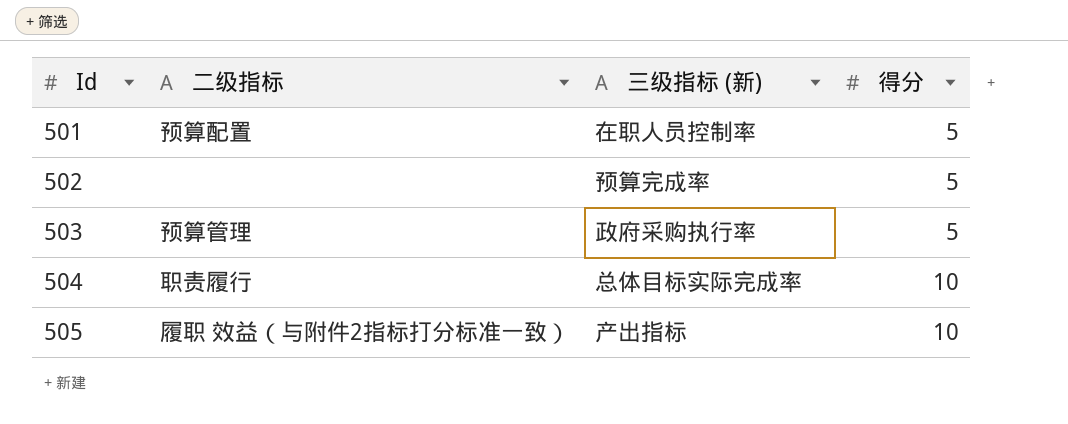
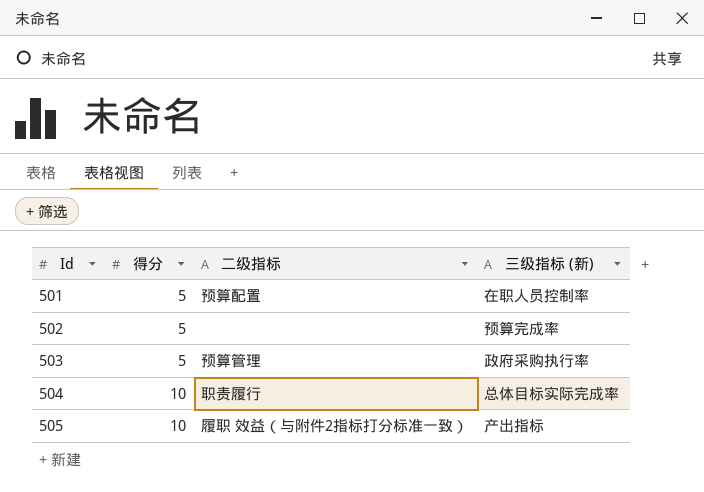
column 得分 | position: 4 -> 2

